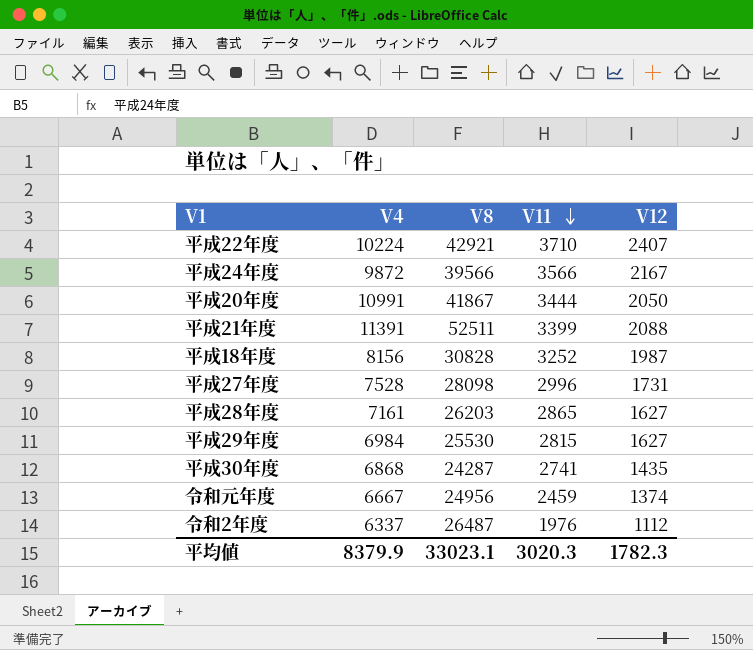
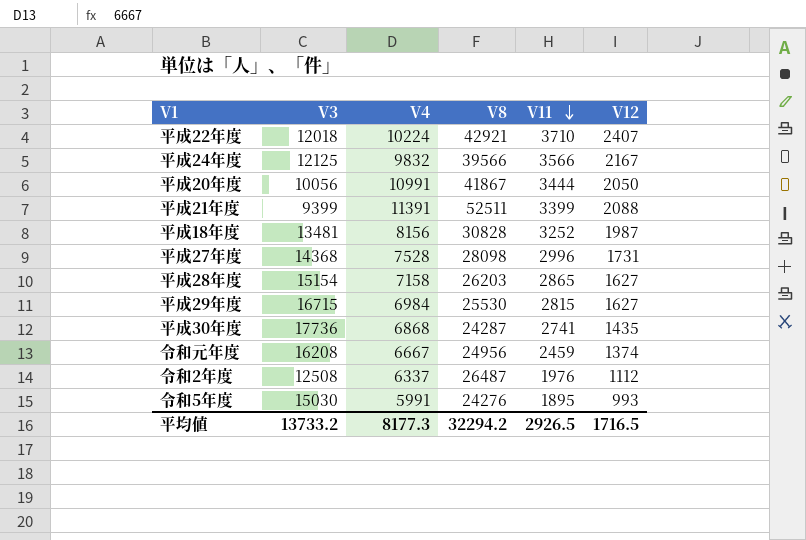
column V3 | position: none -> 2
平成24年度 | V4: 9872 -> 9832
平成28年度 | V4: 7161 -> 7158
row 令和5年度: none -> 15030 | 5991 | 24276 | 1895 | 993
平均値 | V4: 8379.9 -> 8177.3
平均値 | V8: 33023.1 -> 32294.2
平均値 | V11: 3020.3 -> 2926.5
平均値 | V12: 1782.3 -> 1716.5

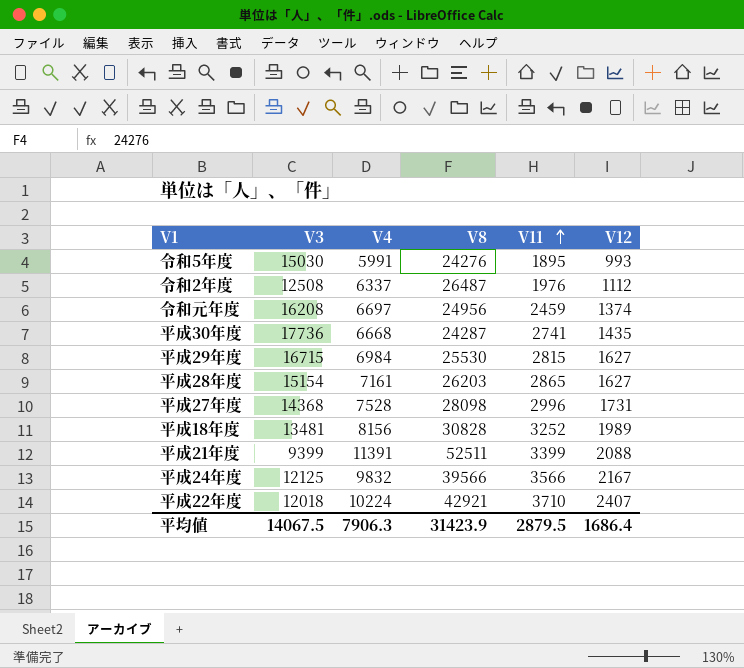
row order: V11 descending -> V11 ascending
row 平成20年度: 10056 | 10991 | 41867 | 3444 | 2050 -> none
令和元年度 | V4: 6667 -> 6697
平成30年度 | V4: 6868 -> 6668
平成28年度 | V4: 7158 -> 7161
平成18年度 | V12: 1987 -> 1989
平均値 | V3: 13733.2 -> 14067.5
平均値 | V4: 8177.3 -> 7906.3
平均値 | V8: 32294.2 -> 31423.9
平均値 | V11: 2926.5 -> 2879.5
平均値 | V12: 1716.5 -> 1686.4

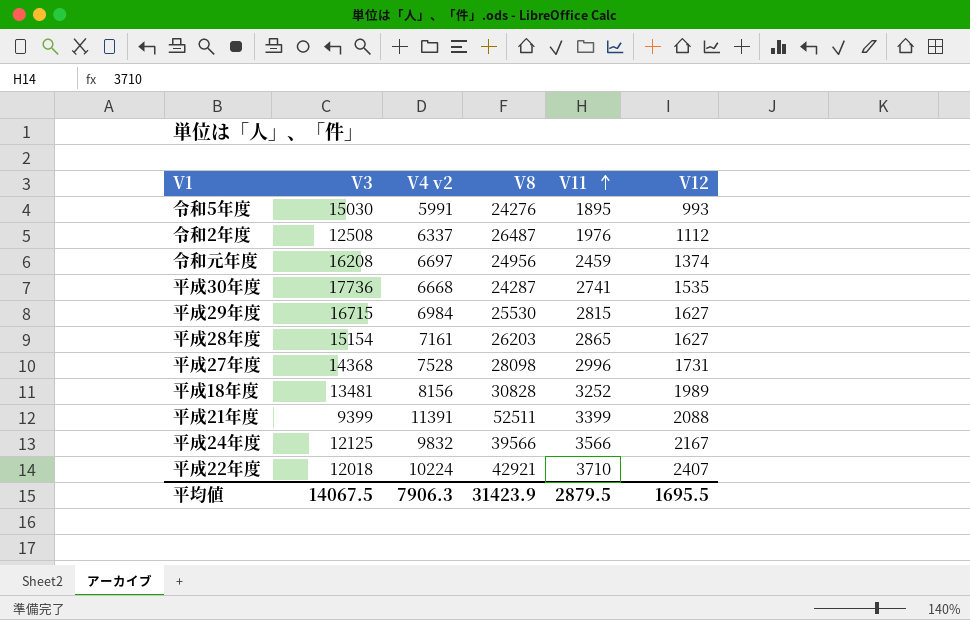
column name: V4 -> V4 v2
平成30年度 | V12: 1435 -> 1535
平均値 | V12: 1686.4 -> 1695.5

